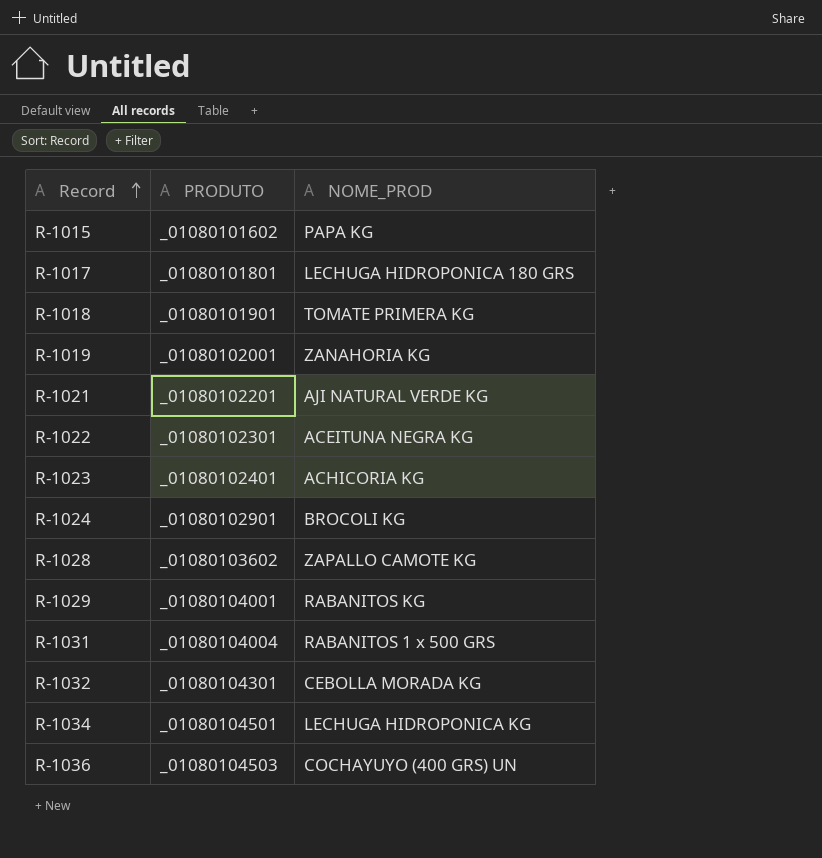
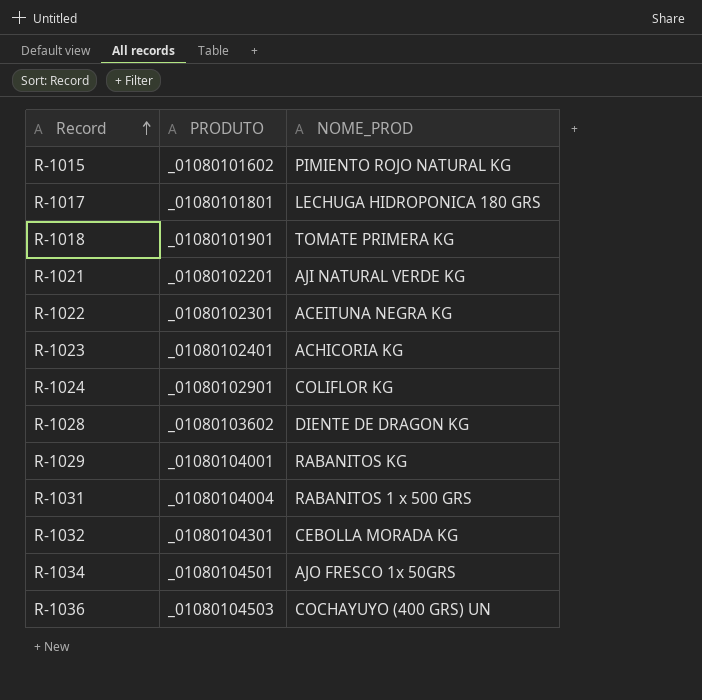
row R-1019: _01080102001 | ZANAHORIA KG -> none
R-1015 | NOME_PROD: PAPA KG -> PIMIENTO ROJO NATURAL KG
R-1024 | NOME_PROD: BROCOLI KG -> COLIFLOR KG
R-1028 | NOME_PROD: ZAPALLO CAMOTE KG -> DIENTE DE DRAGON KG
R-1034 | NOME_PROD: LECHUGA HIDROPONICA KG -> AJO FRESCO 1x 50GRS

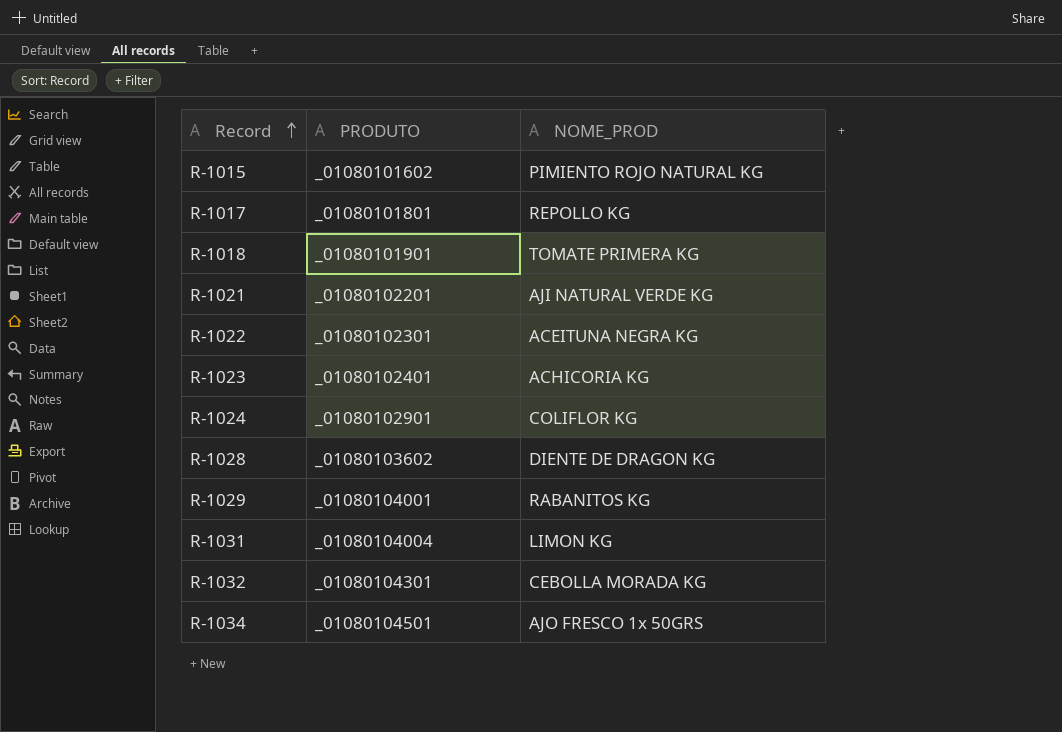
row R-1036: _01080104503 | COCHAYUYO (400 GRS) UN -> none
R-1017 | NOME_PROD: LECHUGA HIDROPONICA 180 GRS -> REPOLLO KG
R-1031 | NOME_PROD: RABANITOS 1 x 500 GRS -> LIMON KG

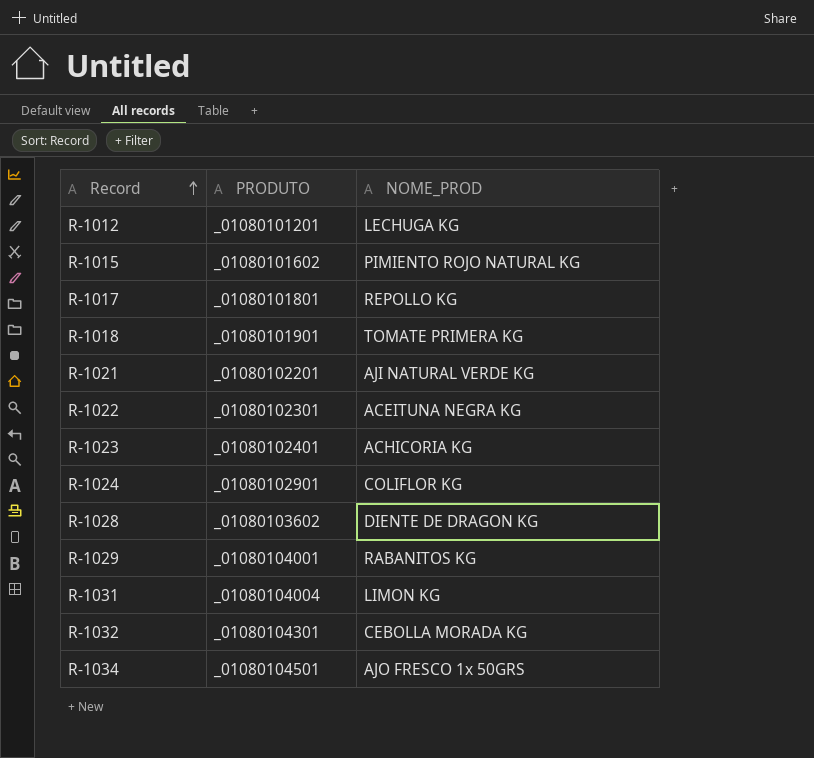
row R-1012: none -> _01080101201 | LECHUGA KG

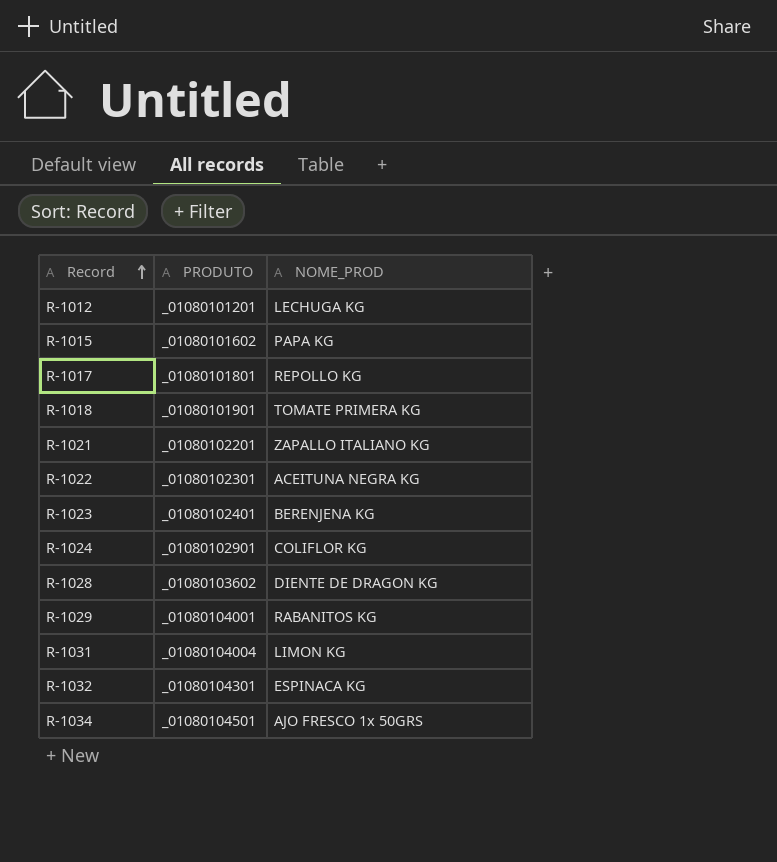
R-1015 | NOME_PROD: PIMIENTO ROJO NATURAL KG -> PAPA KG
R-1021 | NOME_PROD: AJI NATURAL VERDE KG -> ZAPALLO ITALIANO KG
R-1023 | NOME_PROD: ACHICORIA KG -> BERENJENA KG
R-1032 | NOME_PROD: CEBOLLA MORADA KG -> ESPINACA KG

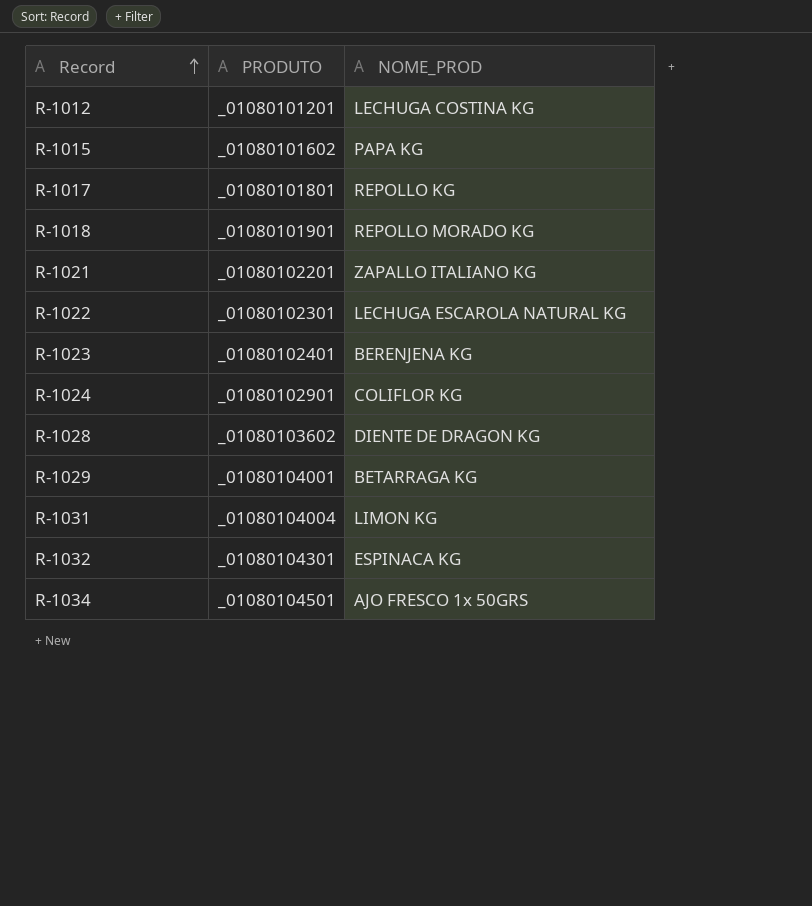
R-1012 | NOME_PROD: LECHUGA KG -> LECHUGA COSTINA KG
R-1018 | NOME_PROD: TOMATE PRIMERA KG -> REPOLLO MORADO KG
R-1022 | NOME_PROD: ACEITUNA NEGRA KG -> LECHUGA ESCAROLA NATURAL KG
R-1029 | NOME_PROD: RABANITOS KG -> BETARRAGA KG

